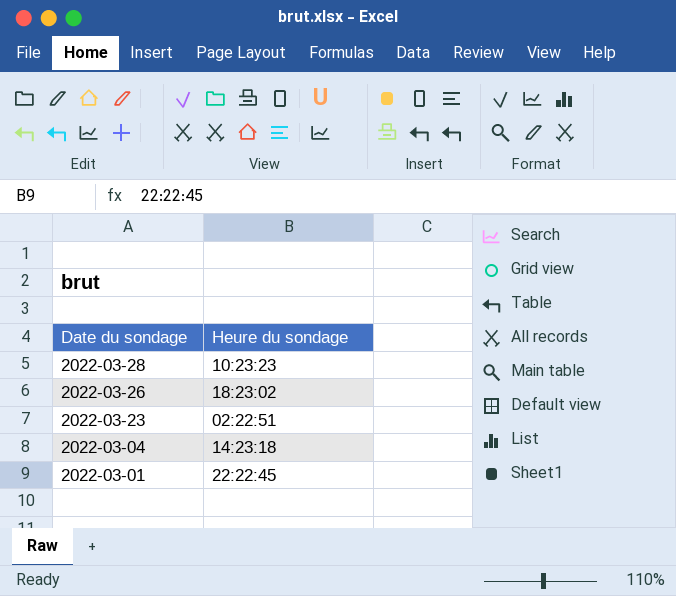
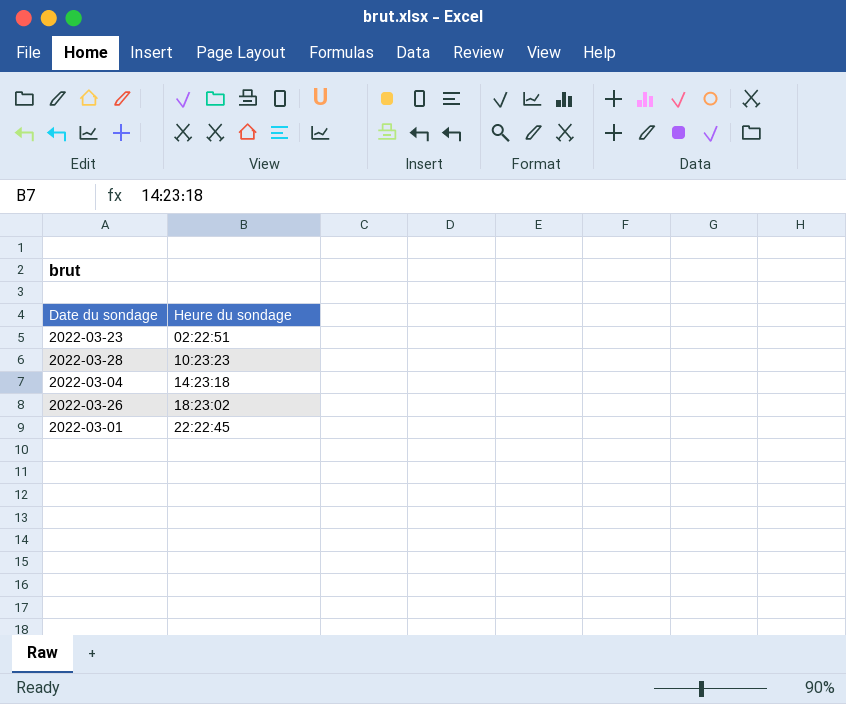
row order: Date du sondage descending -> Heure du sondage ascending

